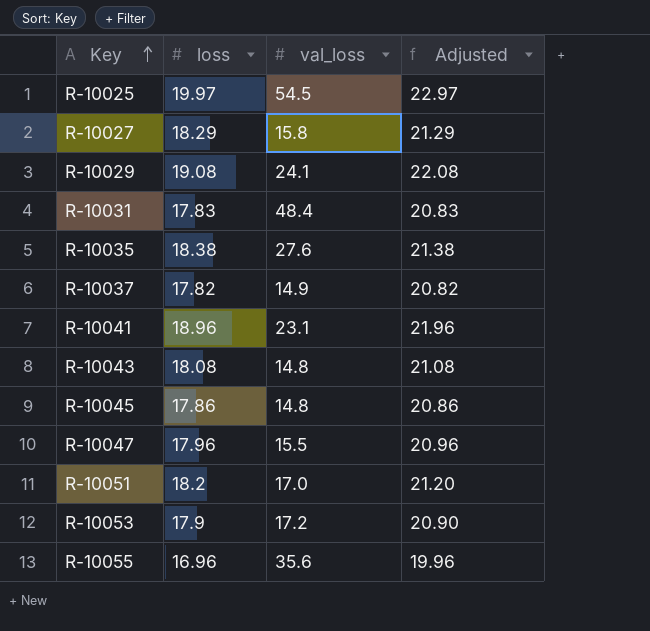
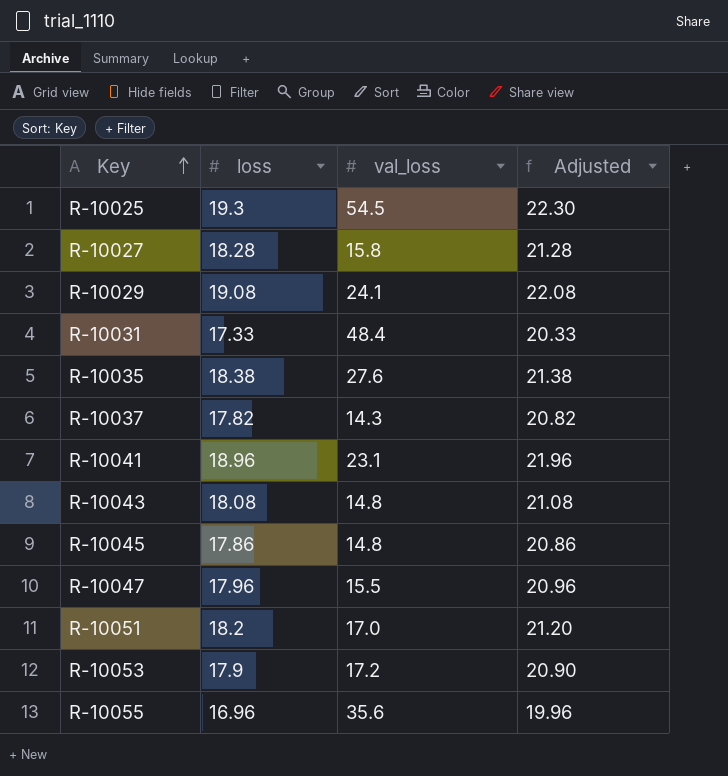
R-10025 | loss: 19.97 -> 19.3
R-10025 | Adjusted: 22.97 -> 22.30
R-10027 | loss: 18.29 -> 18.28
R-10027 | Adjusted: 21.29 -> 21.28
R-10031 | loss: 17.83 -> 17.33
R-10031 | Adjusted: 20.83 -> 20.33
R-10037 | val_loss: 14.9 -> 14.3

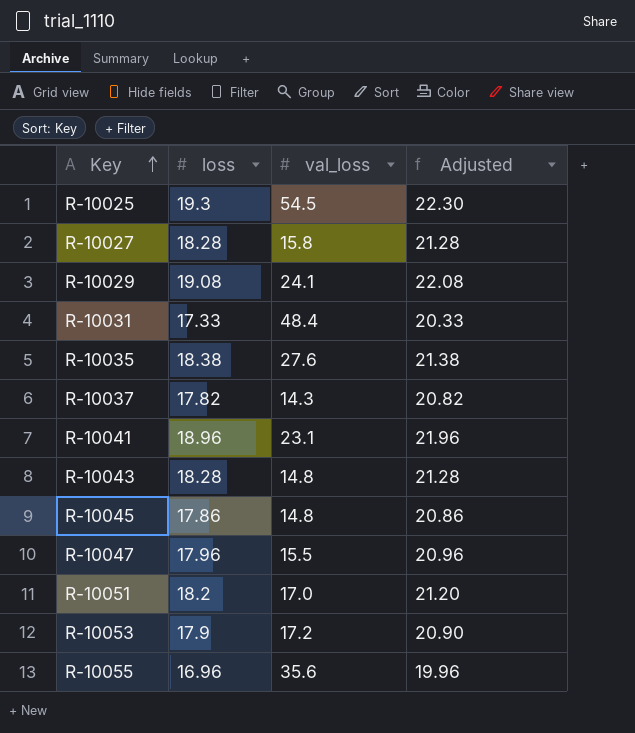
R-10043 | loss: 18.08 -> 18.28
R-10043 | Adjusted: 21.08 -> 21.28

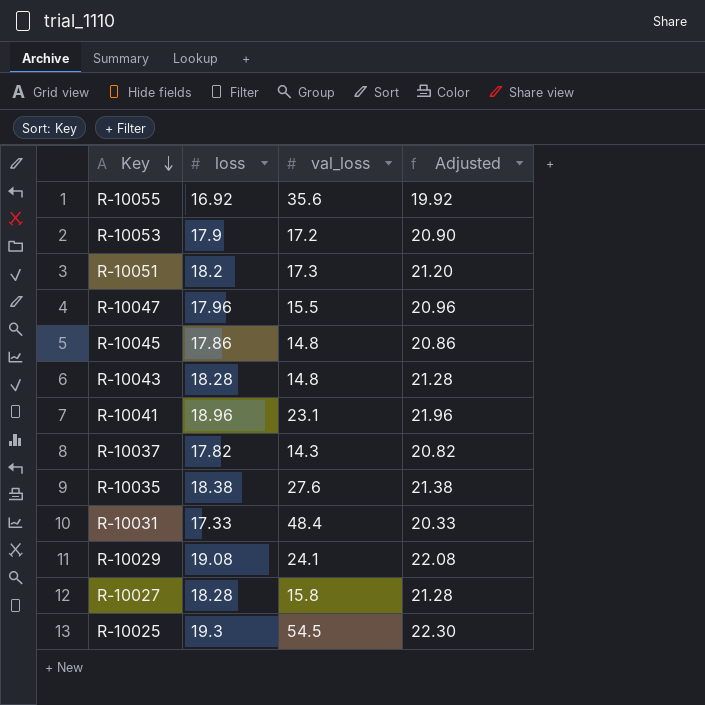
row order: Key ascending -> Key descending
R-10055 | loss: 16.96 -> 16.92
R-10055 | Adjusted: 19.96 -> 19.92
R-10051 | val_loss: 17.0 -> 17.3

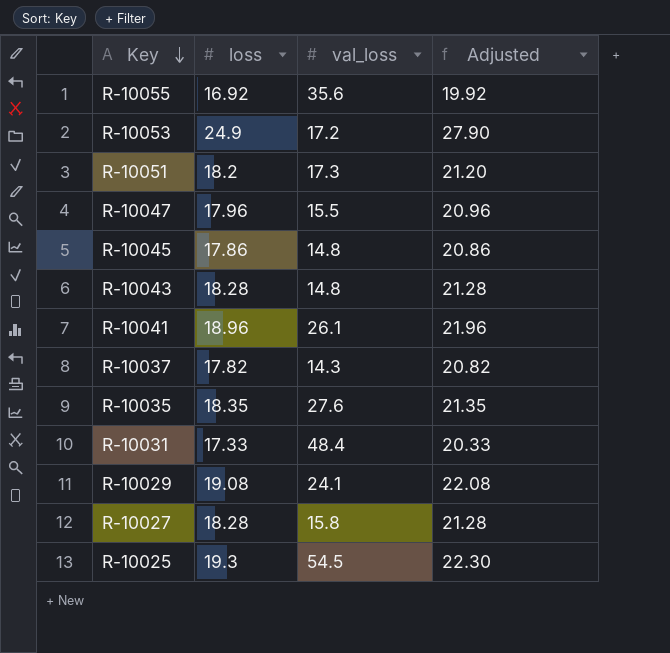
R-10053 | loss: 17.9 -> 24.9
R-10053 | Adjusted: 20.90 -> 27.90
R-10041 | val_loss: 23.1 -> 26.1
R-10035 | loss: 18.38 -> 18.35
R-10035 | Adjusted: 21.38 -> 21.35

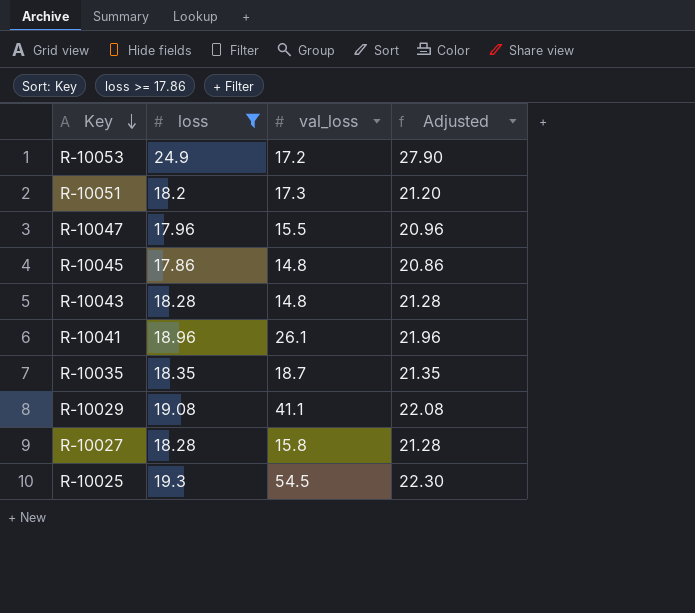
filter: none -> loss >= 17.86
R-10035 | val_loss: 27.6 -> 18.7
R-10029 | val_loss: 24.1 -> 41.1

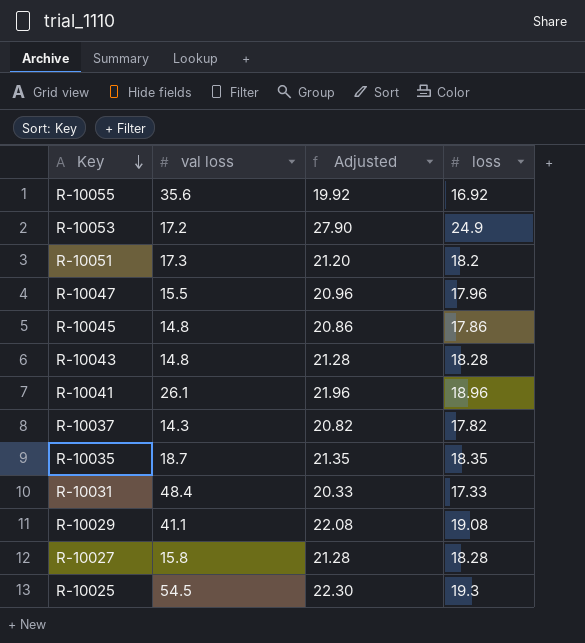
filter: loss >= 17.86 -> none
column name: val_loss -> val loss
column loss | position: 2 -> 4

